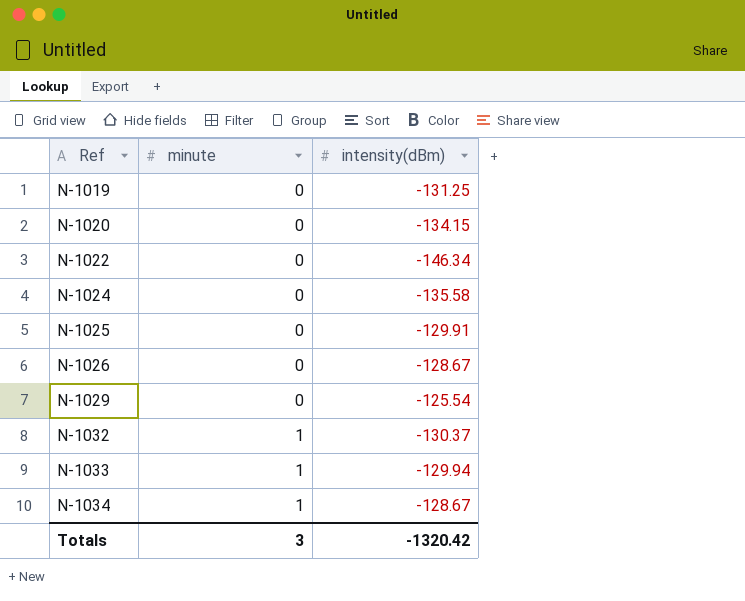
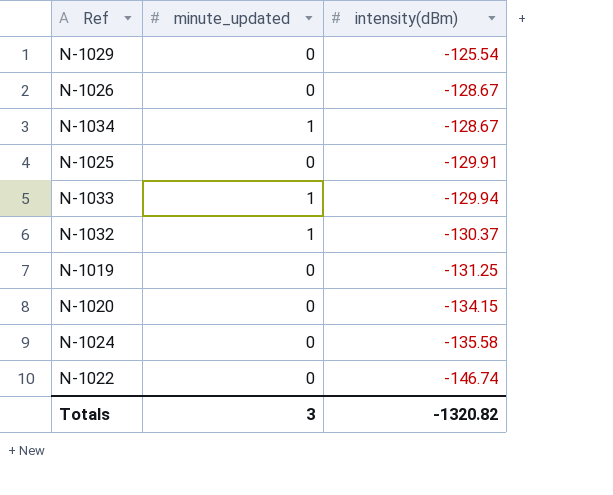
row order: Ref ascending -> intensity(dBm) descending
column name: minute -> minute_updated
N-1022 | intensity(dBm): -146.34 -> -146.74
Totals | intensity(dBm): -1320.42 -> -1320.82

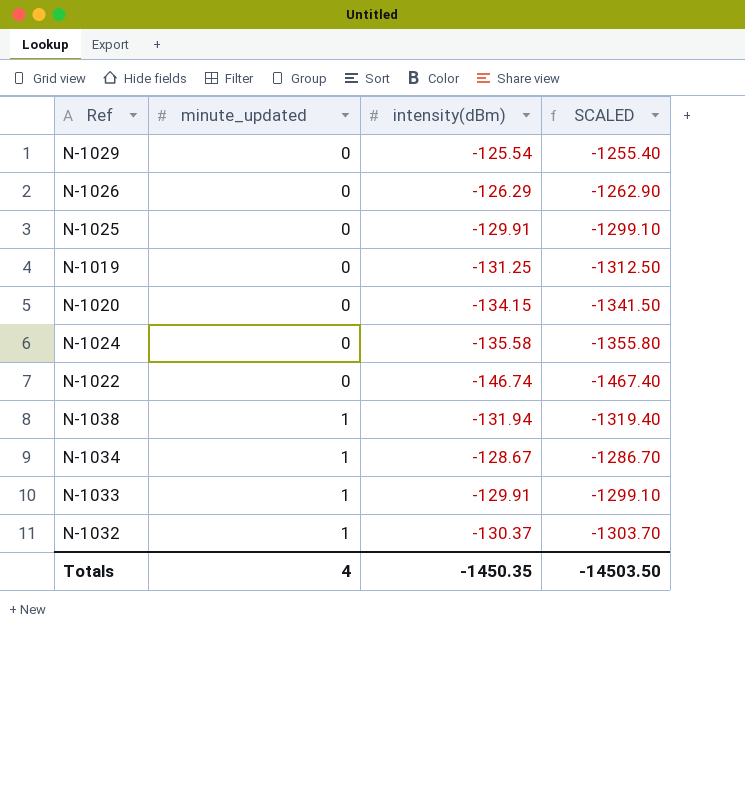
row order: intensity(dBm) descending -> minute_updated ascending
column SCALED | formula: none -> [intensity(dBm)] * 10
N-1026 | intensity(dBm): -128.67 -> -126.29
row N-1038: none -> 1 | -131.94 | -1319.40
N-1033 | intensity(dBm): -129.94 -> -129.91
Totals | minute_updated: 3 -> 4
Totals | intensity(dBm): -1320.82 -> -1450.35

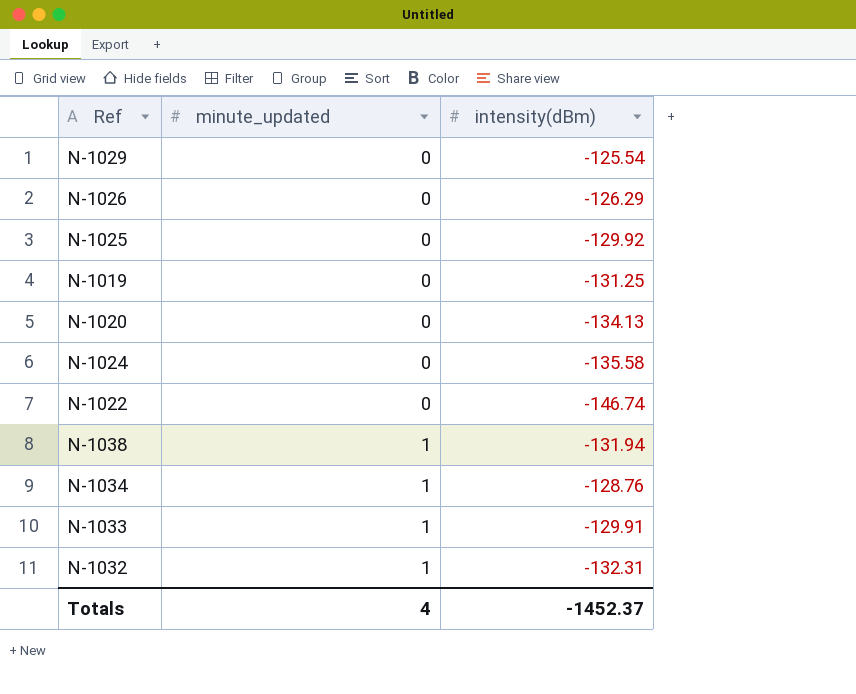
column SCALED | formula: [intensity(dBm)] * 10 -> none
N-1025 | intensity(dBm): -129.91 -> -129.92
N-1020 | intensity(dBm): -134.15 -> -134.13
N-1034 | intensity(dBm): -128.67 -> -128.76
N-1032 | intensity(dBm): -130.37 -> -132.31
Totals | intensity(dBm): -1450.35 -> -1452.37

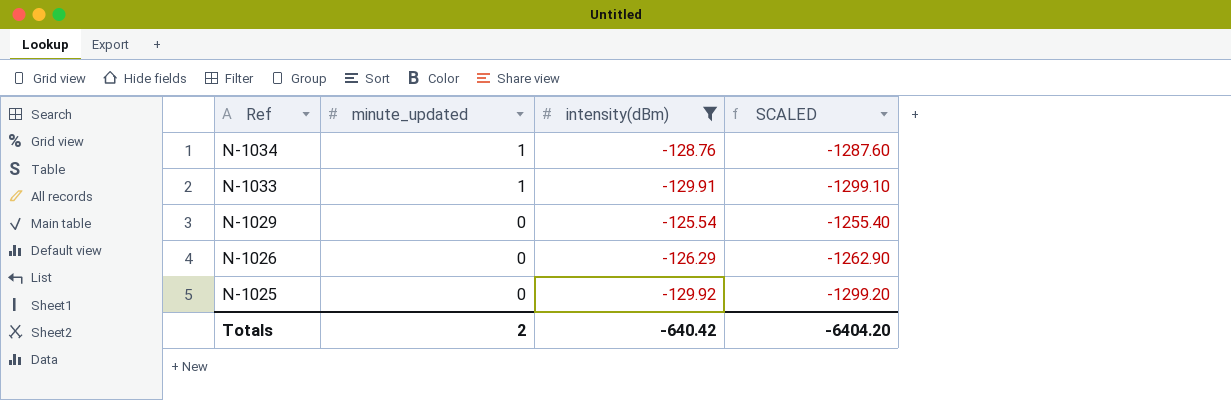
filter: none -> intensity(dBm) >= -129.92
row order: minute_updated ascending -> Ref descending
column SCALED | formula: none -> [intensity(dBm)] * 10
Totals | minute_updated: 4 -> 2
Totals | intensity(dBm): -1452.37 -> -640.42

